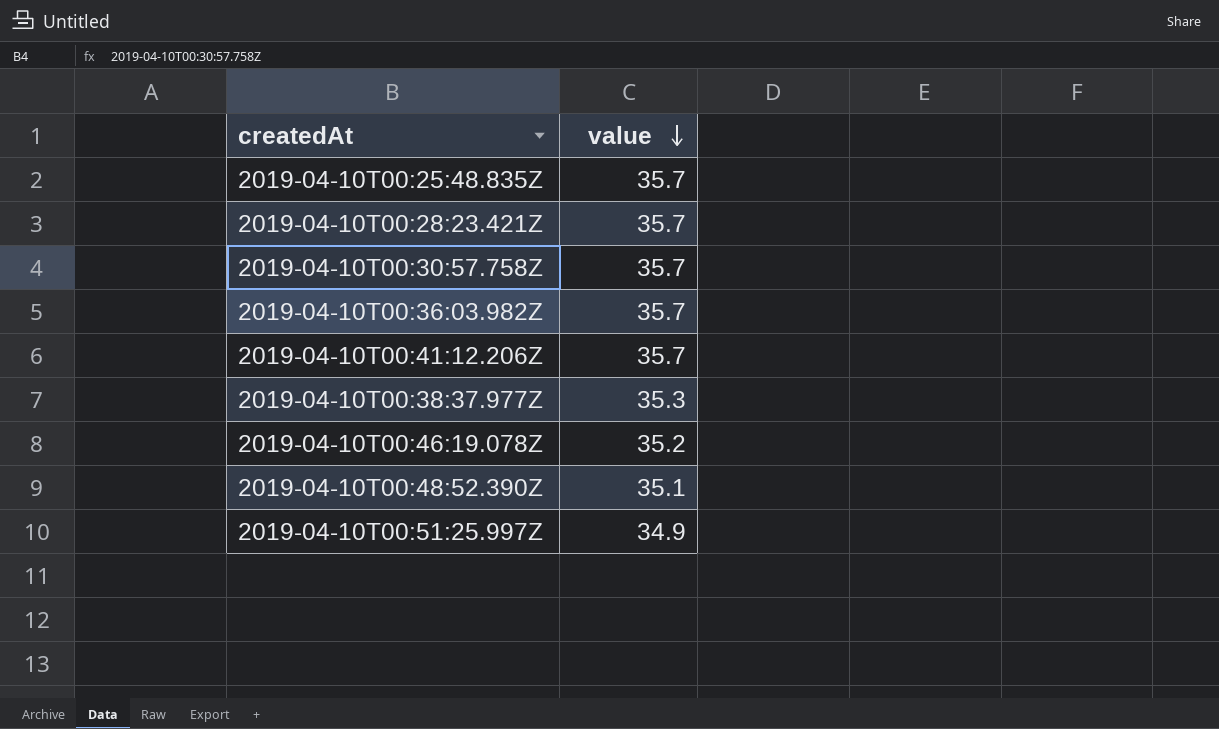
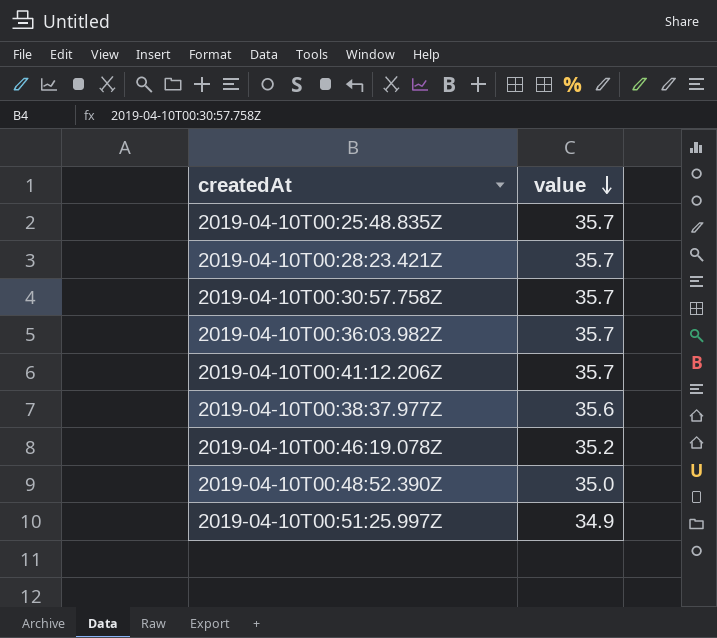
2019-04-10T00:38:37.977Z | value: 35.3 -> 35.6
2019-04-10T00:48:52.390Z | value: 35.1 -> 35.0

